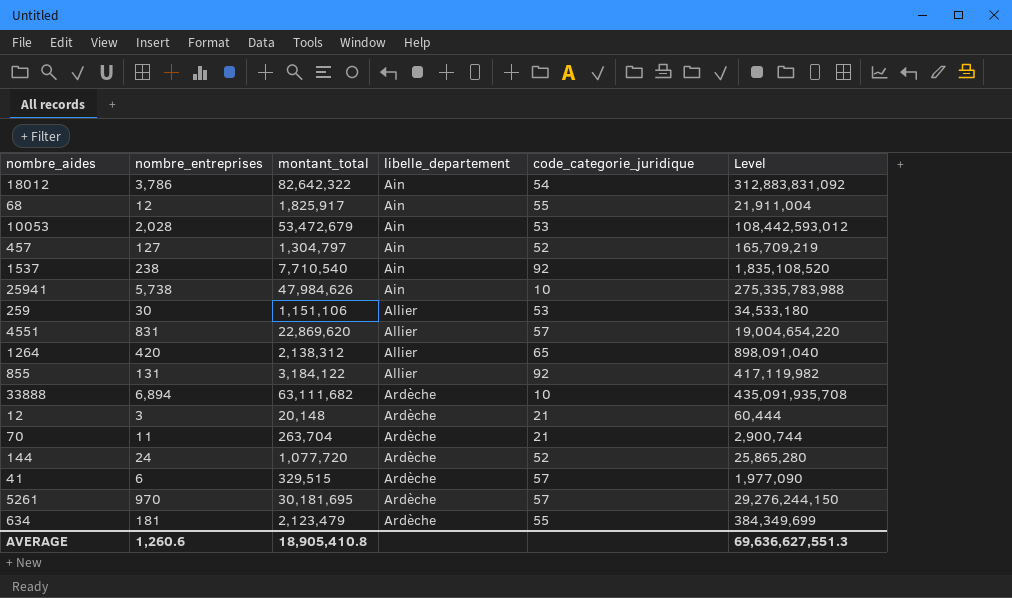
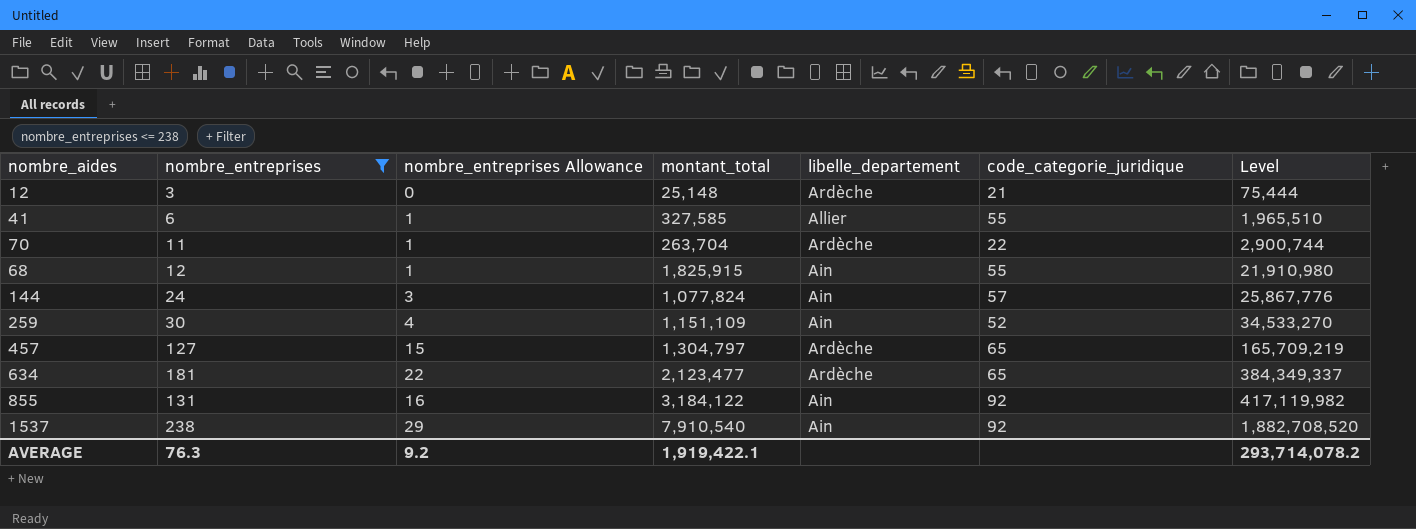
filter: none -> nombre_entreprises <= 238
row order: libelle_departement ascending -> Level ascending
column nombre_entreprises Allowance | formula: none -> [nombre_entreprises] * 0.12
12 | montant_total: 20,148 -> 25,148
12 | Level: 60,444 -> 75,444
41 | montant_total: 329,515 -> 327,585
41 | libelle_departement: Ardèche -> Allier
41 | code_categorie_juridique: 57 -> 55
41 | Level: 1,977,090 -> 1,965,510
70 | code_categorie_juridique: 21 -> 22
68 | montant_total: 1,825,917 -> 1,825,915
68 | Level: 21,911,004 -> 21,910,980
144 | montant_total: 1,077,720 -> 1,077,824
144 | libelle_departement: Ardèche -> Ain
144 | code_categorie_juridique: 52 -> 57
144 | Level: 25,865,280 -> 25,867,776
259 | montant_total: 1,151,106 -> 1,151,109
259 | libelle_departement: Allier -> Ain
259 | code_categorie_juridique: 53 -> 52
259 | Level: 34,533,180 -> 34,533,270
457 | libelle_departement: Ain -> Ardèche
457 | code_categorie_juridique: 52 -> 65
634 | montant_total: 2,123,479 -> 2,123,477
634 | code_categorie_juridique: 55 -> 65
634 | Level: 384,349,699 -> 384,349,337
855 | libelle_departement: Allier -> Ain
1537 | montant_total: 7,710,540 -> 7,910,540
1537 | Level: 1,835,108,520 -> 1,882,708,520
AVERAGE | nombre_entreprises: 1,260.6 -> 76.3
AVERAGE | montant_total: 18,905,410.8 -> 1,919,422.1
AVERAGE | Level: 69,636,627,551.3 -> 293,714,078.2

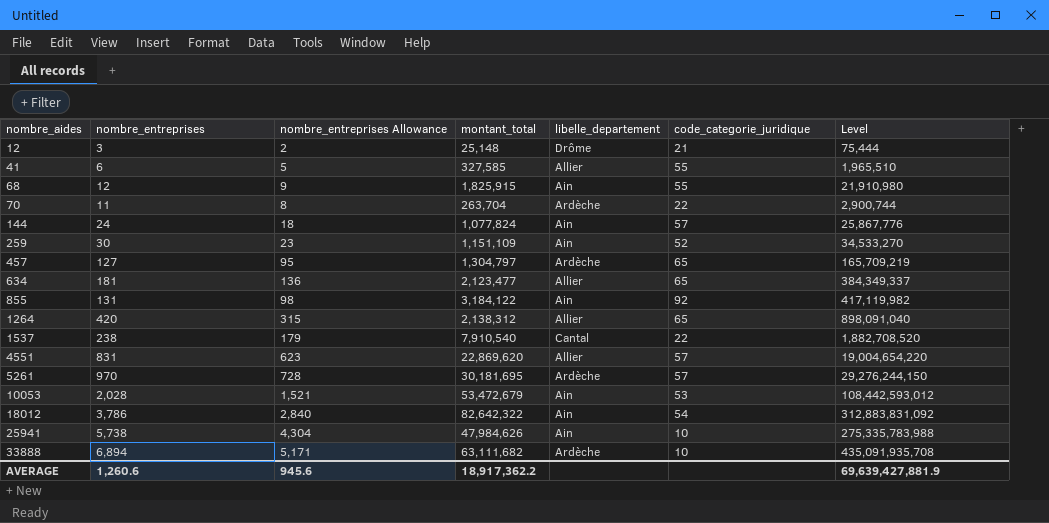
filter: nombre_entreprises <= 238 -> none
row order: Level ascending -> nombre_aides ascending
column nombre_entreprises Allowance | formula: [nombre_entreprises] * 0.12 -> [nombre_entreprises] * 0.75
12 | libelle_departement: Ardèche -> Drôme
634 | libelle_departement: Ardèche -> Allier
1537 | libelle_departement: Ain -> Cantal
1537 | code_categorie_juridique: 92 -> 22
AVERAGE | nombre_entreprises: 76.3 -> 1,260.6
AVERAGE | nombre_entreprises Allowance: 9.2 -> 945.6
AVERAGE | montant_total: 1,919,422.1 -> 18,917,362.2
AVERAGE | Level: 293,714,078.2 -> 69,639,427,881.9

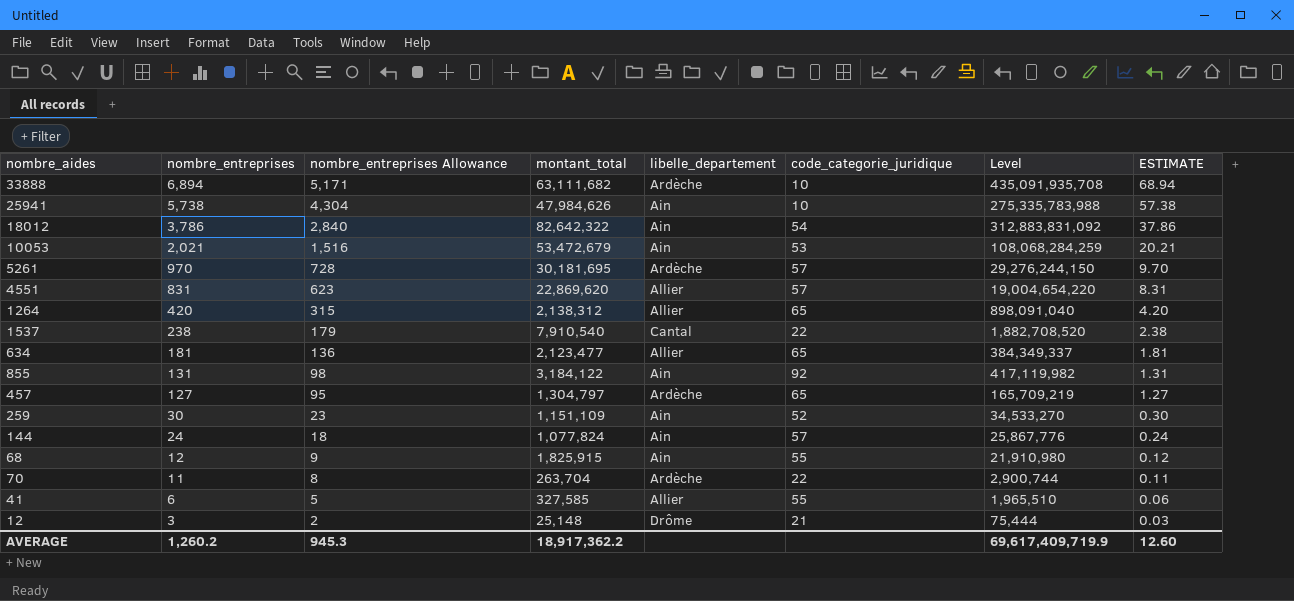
row order: nombre_aides ascending -> nombre_entreprises descending
column ESTIMATE | formula: none -> [nombre_entreprises] * 0.01
10053 | nombre_entreprises: 2,028 -> 2,021
10053 | nombre_entreprises Allowance: 1,521 -> 1,516
10053 | Level: 108,442,593,012 -> 108,068,284,259
AVERAGE | nombre_entreprises: 1,260.6 -> 1,260.2
AVERAGE | nombre_entreprises Allowance: 945.6 -> 945.3
AVERAGE | Level: 69,639,427,881.9 -> 69,617,409,719.9

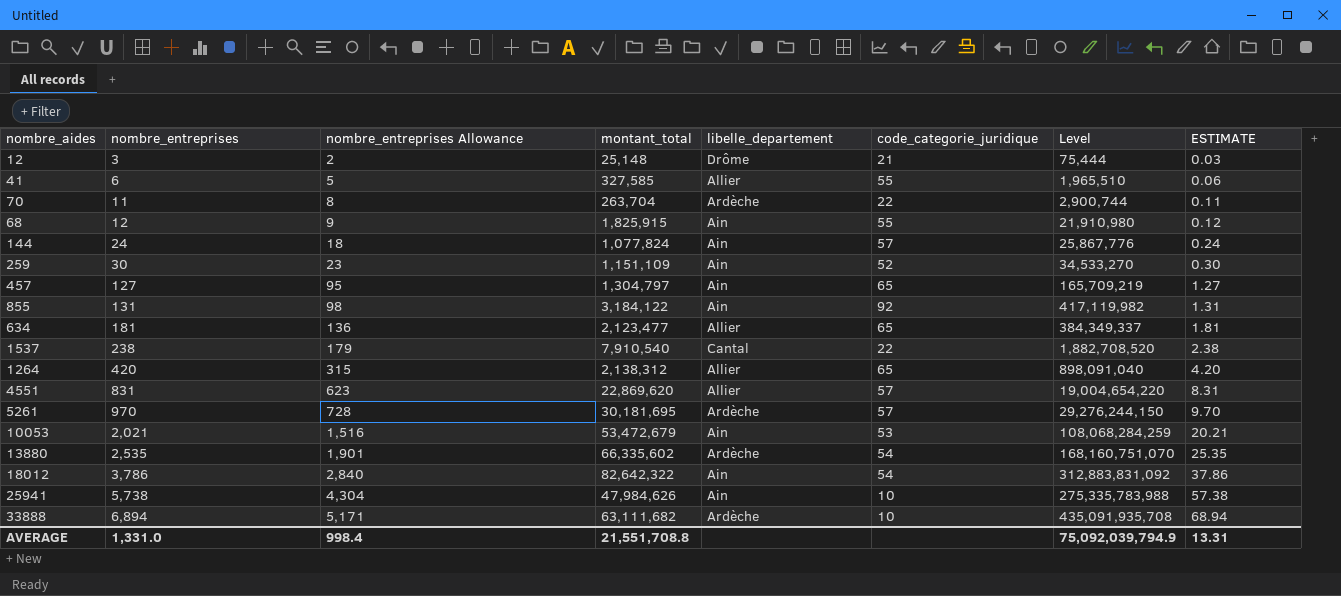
row order: nombre_entreprises descending -> nombre_entreprises ascending
457 | libelle_departement: Ardèche -> Ain
row 13880: none -> 2,535 | 1,901 | 66,335,602 | Ardèche | 54 | 168,160,751,070 | 25.35
AVERAGE | nombre_entreprises: 1,260.2 -> 1,331.0
AVERAGE | nombre_entreprises Allowance: 945.3 -> 998.4
AVERAGE | montant_total: 18,917,362.2 -> 21,551,708.8
AVERAGE | Level: 69,617,409,719.9 -> 75,092,039,794.9
AVERAGE | ESTIMATE: 12.60 -> 13.31

